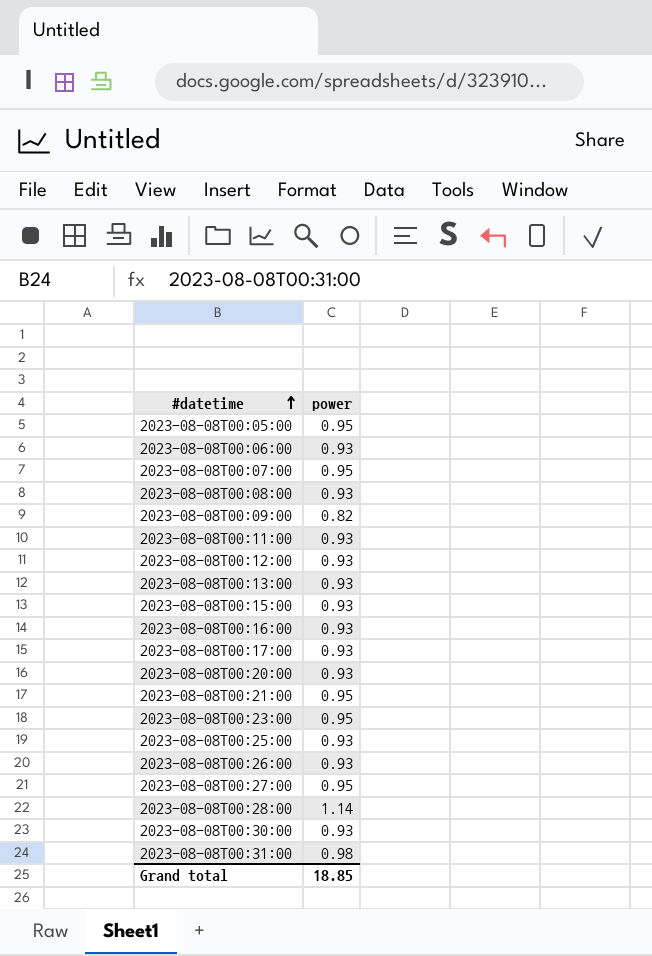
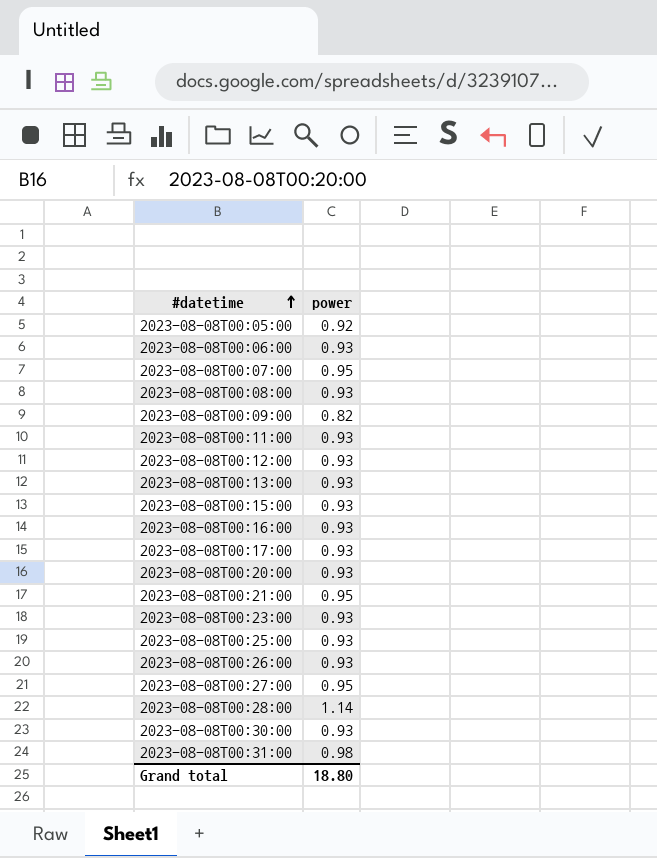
2023-08-08T00:05:00 | power: 0.95 -> 0.92
2023-08-08T00:23:00 | power: 0.95 -> 0.93
Grand total | power: 18.85 -> 18.80

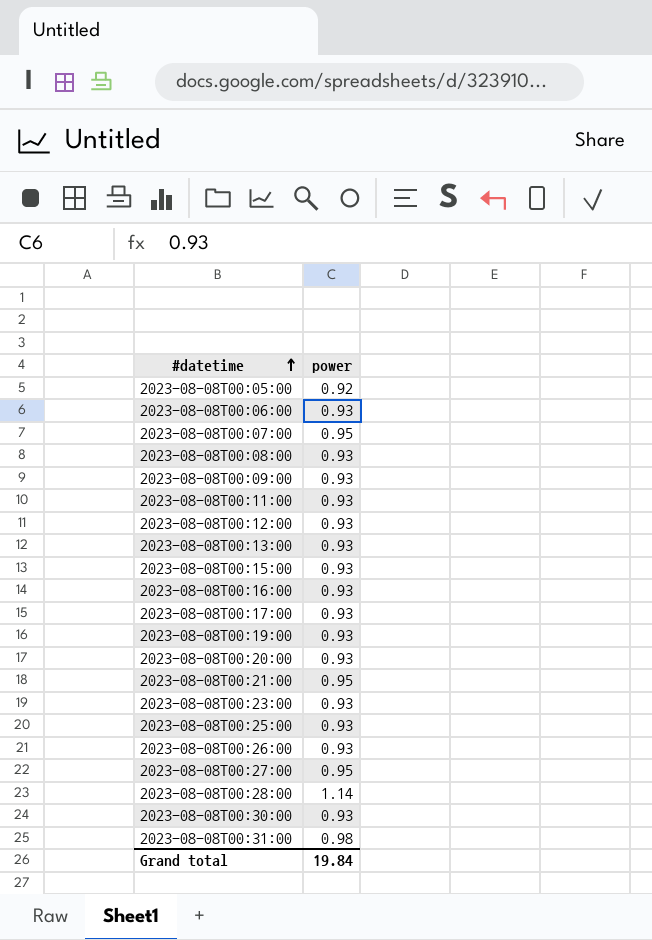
2023-08-08T00:09:00 | power: 0.82 -> 0.93
row 2023-08-08T00:19:00: none -> 0.93
Grand total | power: 18.80 -> 19.84

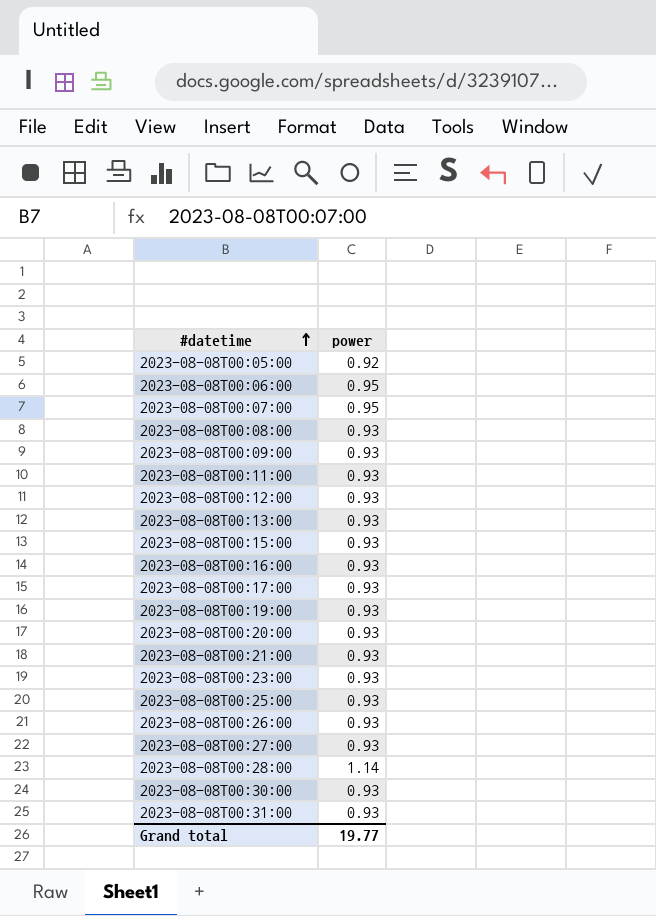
2023-08-08T00:06:00 | power: 0.93 -> 0.95
2023-08-08T00:21:00 | power: 0.95 -> 0.93
2023-08-08T00:27:00 | power: 0.95 -> 0.93
2023-08-08T00:31:00 | power: 0.98 -> 0.93
Grand total | power: 19.84 -> 19.77

